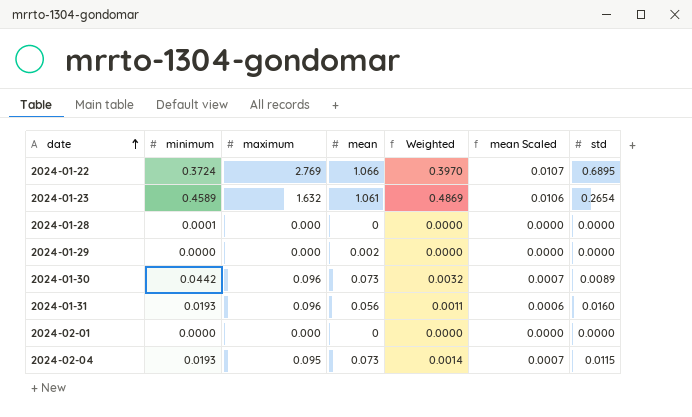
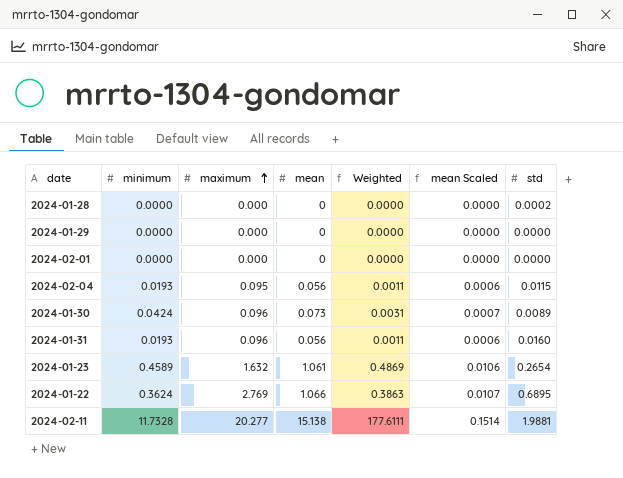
row order: date ascending -> maximum ascending
2024-01-28 | minimum: 0.0001 -> 0.0000
2024-01-28 | std: 0.0000 -> 0.0002
2024-01-29 | mean: 0.002 -> 0
2024-02-04 | mean: 0.073 -> 0.056
2024-02-04 | Weighted: 0.0014 -> 0.0011
2024-02-04 | mean Scaled: 0.0007 -> 0.0006
2024-01-30 | minimum: 0.0442 -> 0.0424
2024-01-30 | Weighted: 0.0032 -> 0.0031
2024-01-22 | minimum: 0.3724 -> 0.3624
2024-01-22 | Weighted: 0.3970 -> 0.3863
row 2024-02-11: none -> 11.7328 | 20.277 | 15.138 | 177.6111 | 0.1514 | 1.9881

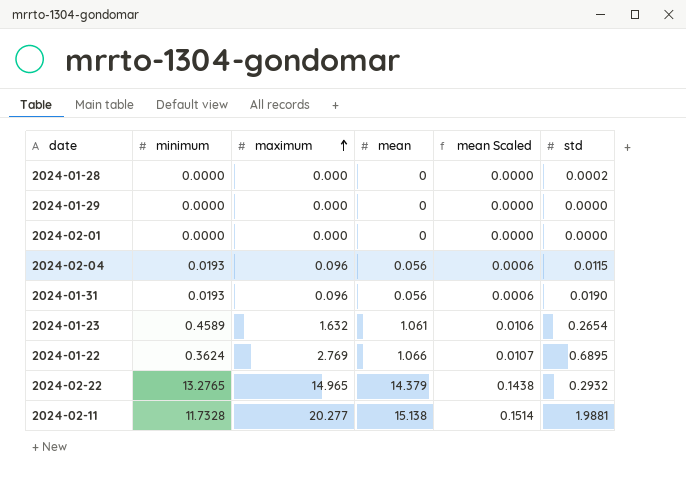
column Weighted | formula: [minimum] * [mean] -> none
row 2024-01-30: 0.0424 | 0.096 | 0.073 | 0.0031 | 0.0007 | 0.0089 -> none
2024-02-04 | maximum: 0.095 -> 0.096
2024-01-31 | std: 0.0160 -> 0.0190
row 2024-02-22: none -> 13.2765 | 14.965 | 14.379 | 0.1438 | 0.2932

